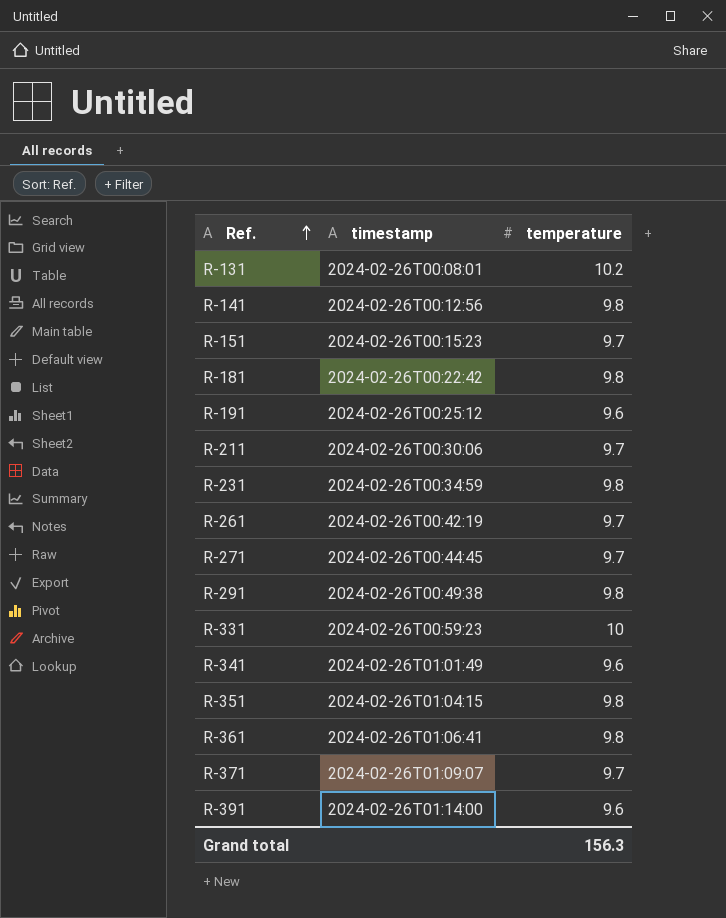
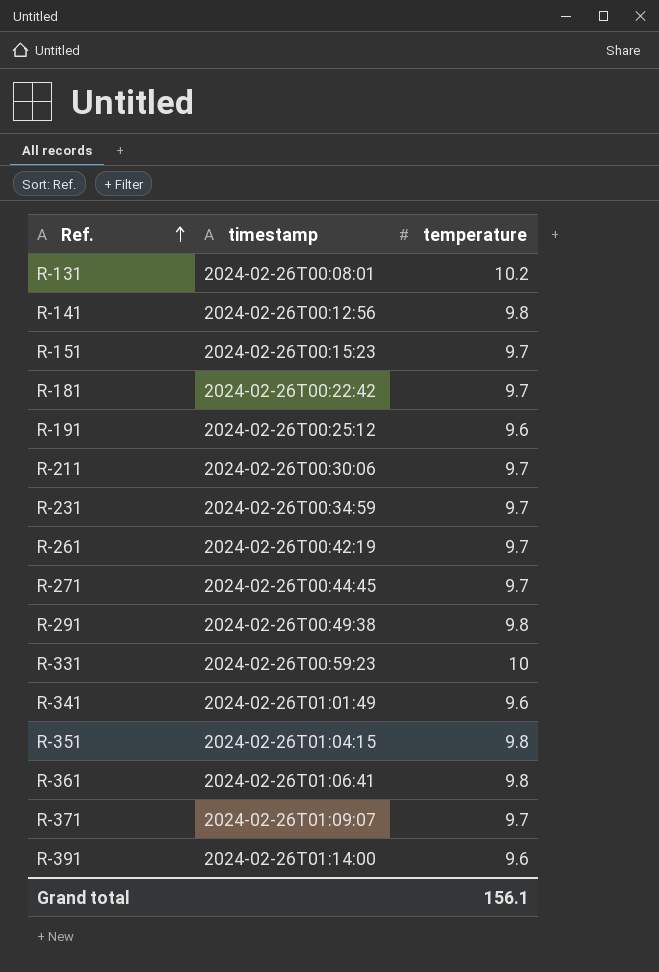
R-181 | temperature: 9.8 -> 9.7
R-231 | temperature: 9.8 -> 9.7
Grand total | temperature: 156.3 -> 156.1

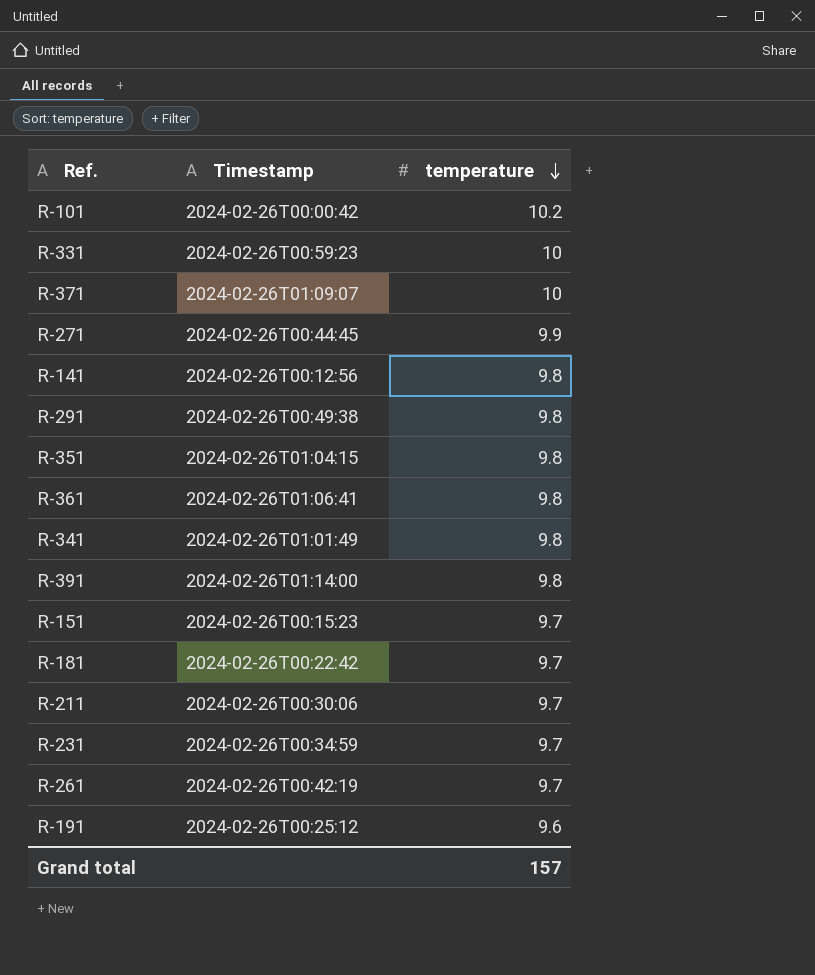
row order: Ref. ascending -> temperature descending
column name: timestamp -> Timestamp
row R-131: 2024-02-26T00:08:01 | 10.2 -> none
row R-101: none -> 2024-02-26T00:00:42 | 10.2
R-371 | temperature: 9.7 -> 10
R-271 | temperature: 9.7 -> 9.9
R-341 | temperature: 9.6 -> 9.8
R-391 | temperature: 9.6 -> 9.8
Grand total | temperature: 156.1 -> 157

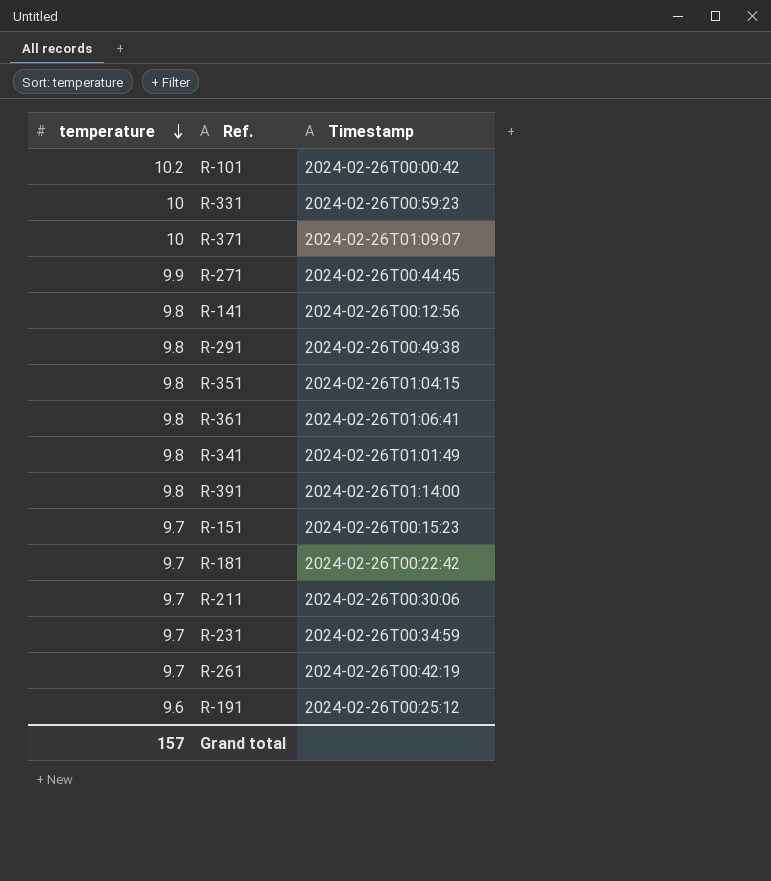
column temperature | position: 3 -> 1

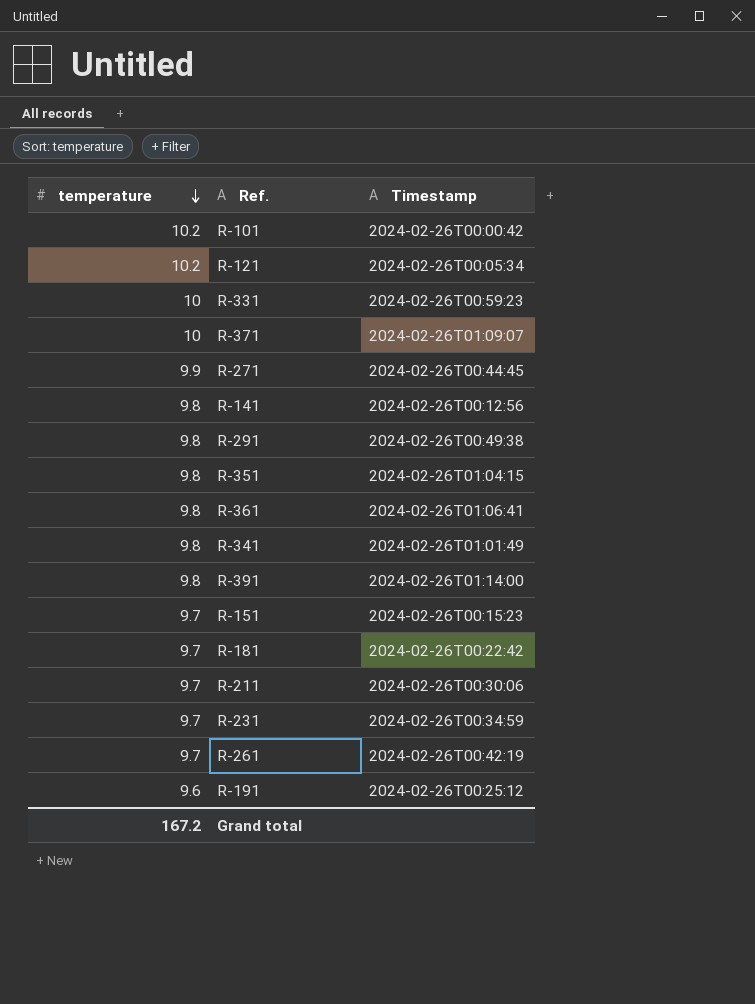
row R-121: none -> 10.2 | 2024-02-26T00:05:34
Grand total | temperature: 157 -> 167.2

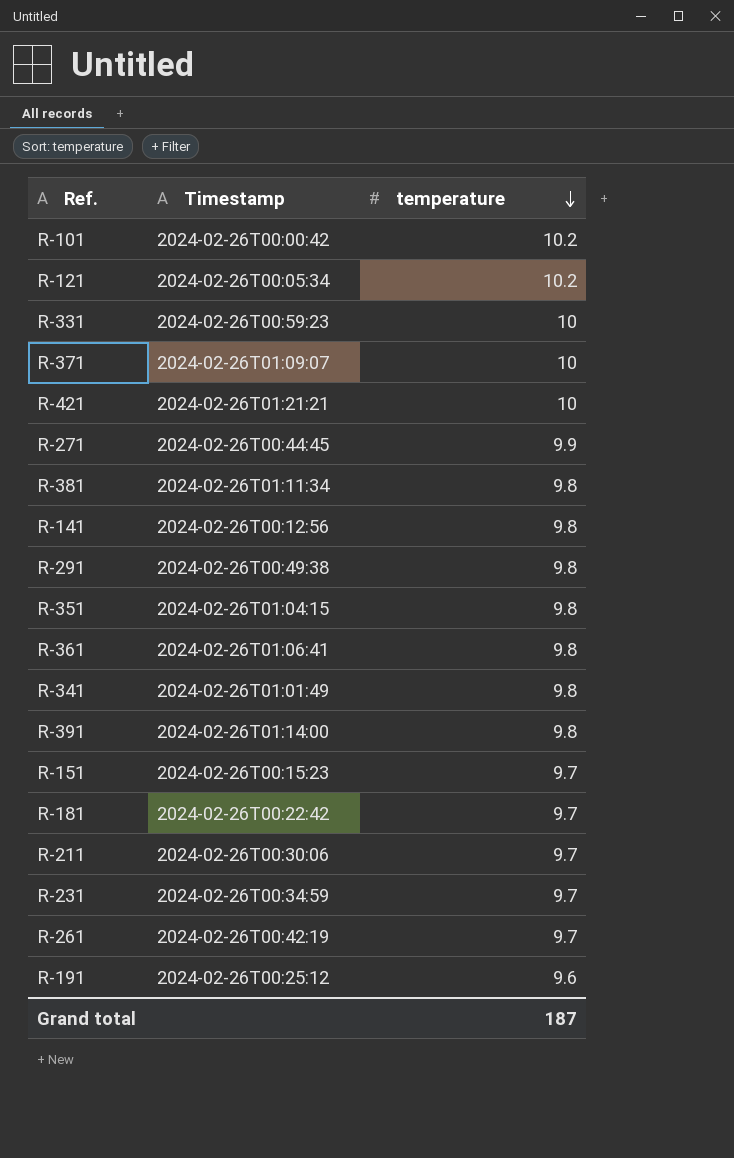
column temperature | position: 1 -> 3
row R-421: none -> 2024-02-26T01:21:21 | 10
row R-381: none -> 2024-02-26T01:11:34 | 9.8
Grand total | temperature: 167.2 -> 187

